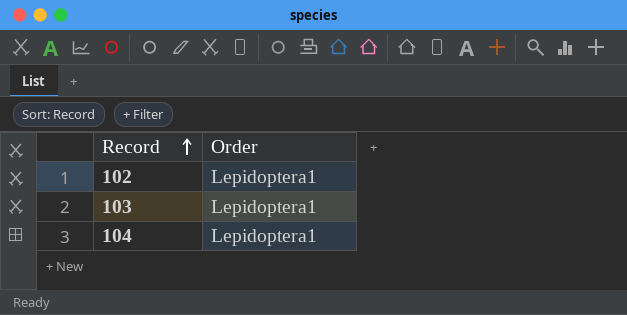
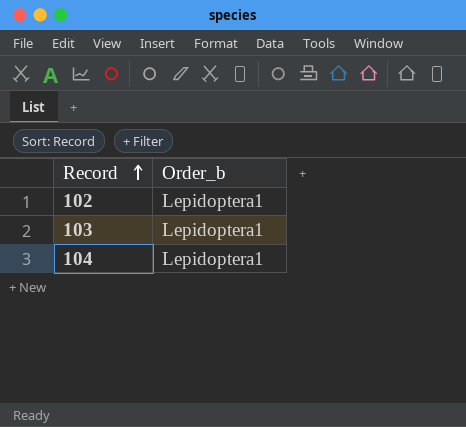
column name: Order -> Order_b

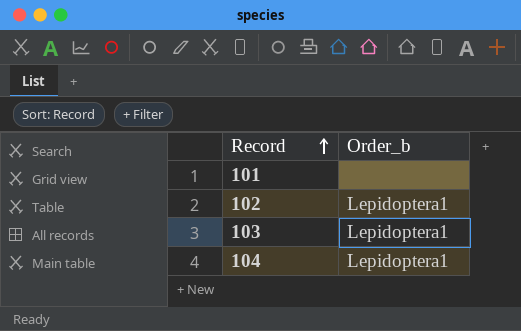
row 101: none -> none

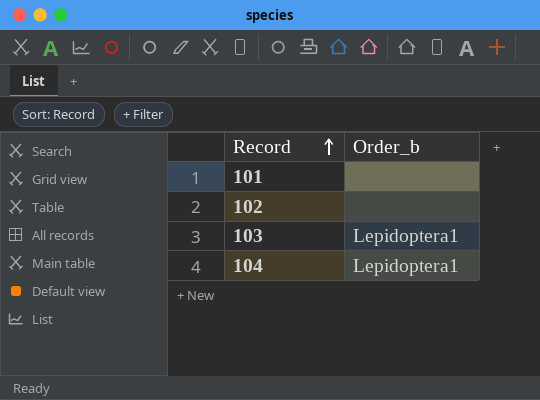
102 | Order_b: Lepidoptera1 -> none

